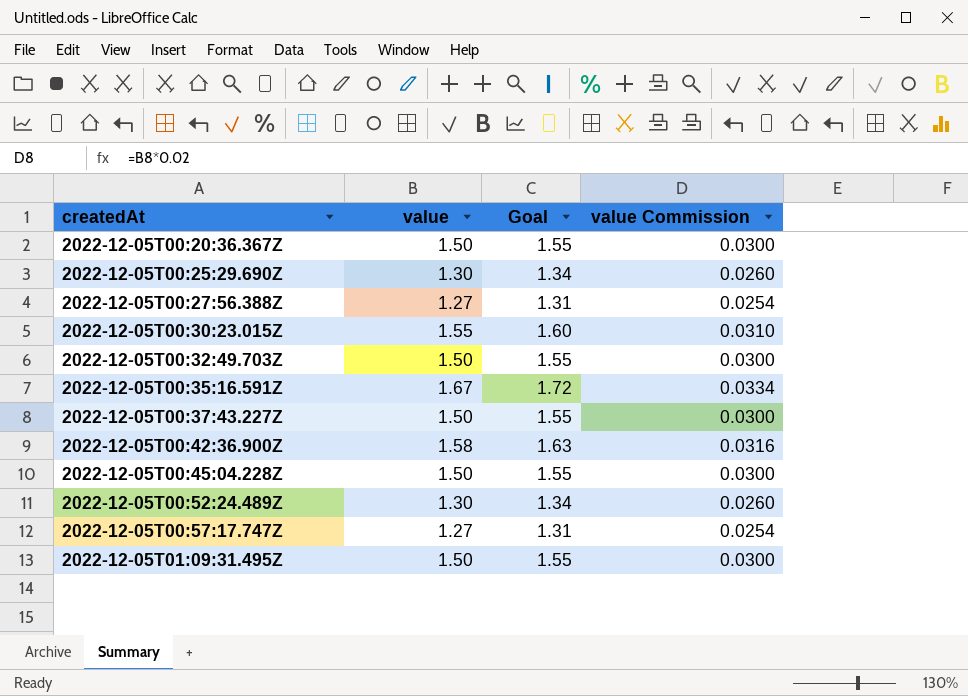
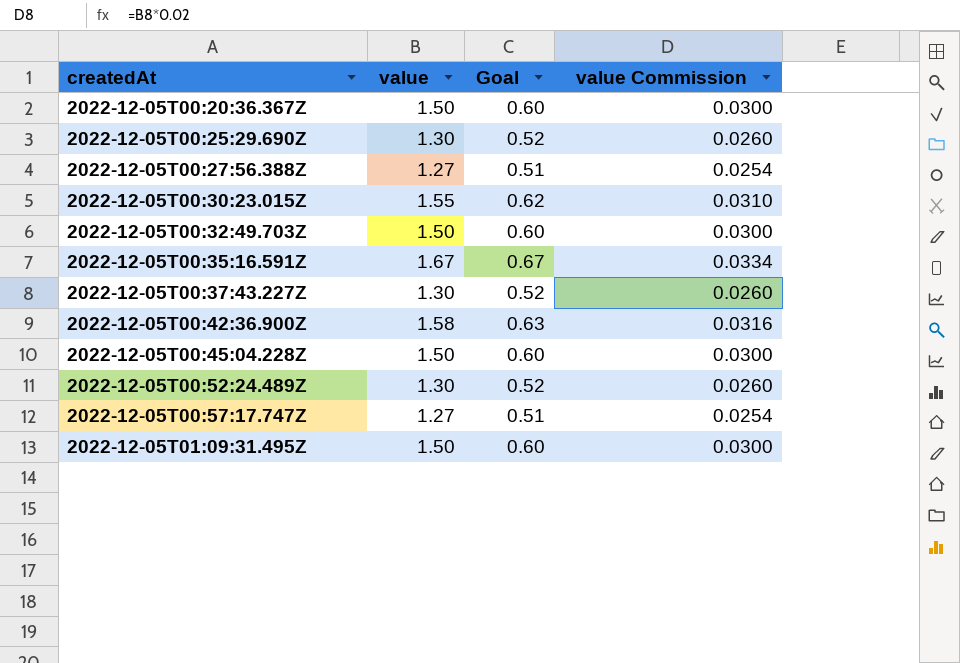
column Goal | formula: [value] * 1.03 -> [value] * 0.4
2022-12-05T00:37:43.227Z | value: 1.50 -> 1.30
2022-12-05T00:37:43.227Z | value Commission: 0.0300 -> 0.0260

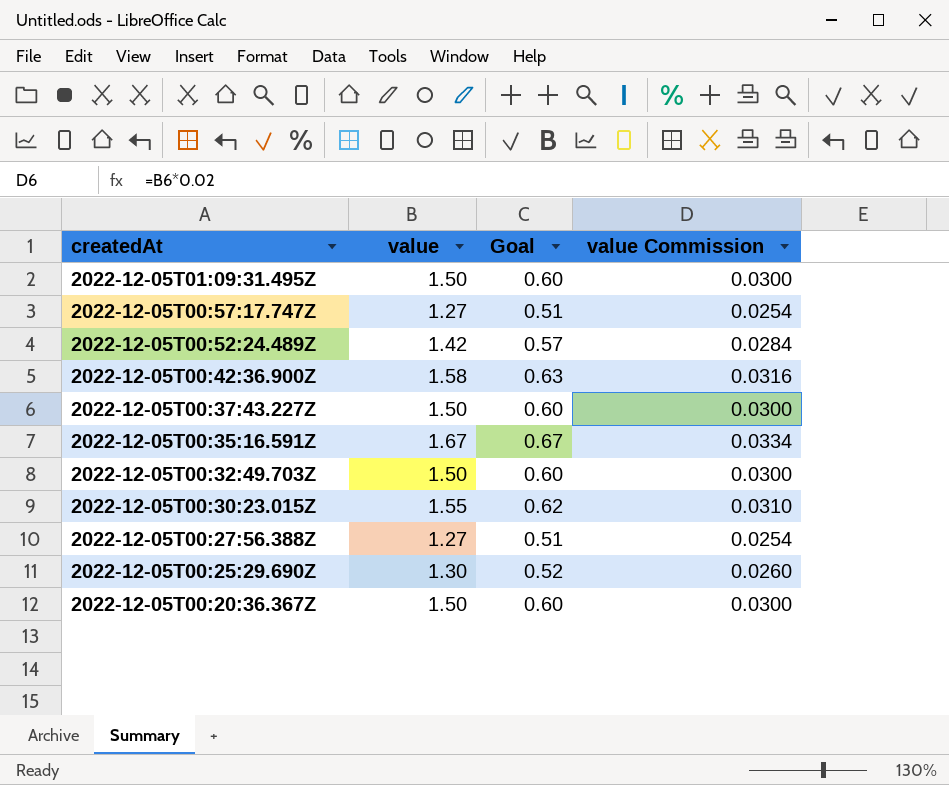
row order: createdAt ascending -> createdAt descending
row 2022-12-05T00:45:04.228Z: 1.50 | 0.60 | 0.0300 -> none
2022-12-05T00:52:24.489Z | value: 1.30 -> 1.42
2022-12-05T00:52:24.489Z | Goal: 0.52 -> 0.57
2022-12-05T00:52:24.489Z | value Commission: 0.0260 -> 0.0284
2022-12-05T00:37:43.227Z | value: 1.30 -> 1.50
2022-12-05T00:37:43.227Z | Goal: 0.52 -> 0.60
2022-12-05T00:37:43.227Z | value Commission: 0.0260 -> 0.0300

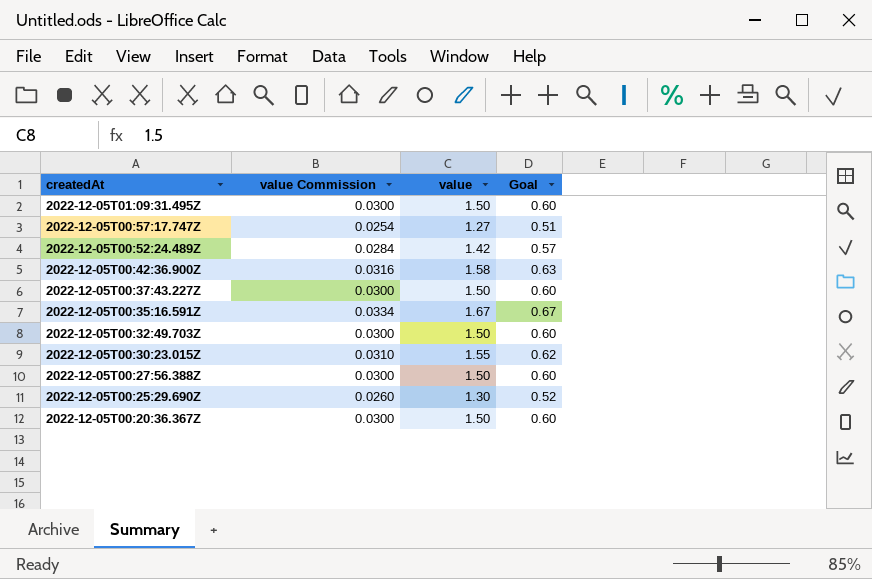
column value Commission | position: 4 -> 2
2022-12-05T00:27:56.388Z | value Commission: 0.0254 -> 0.0300
2022-12-05T00:27:56.388Z | value: 1.27 -> 1.50
2022-12-05T00:27:56.388Z | Goal: 0.51 -> 0.60

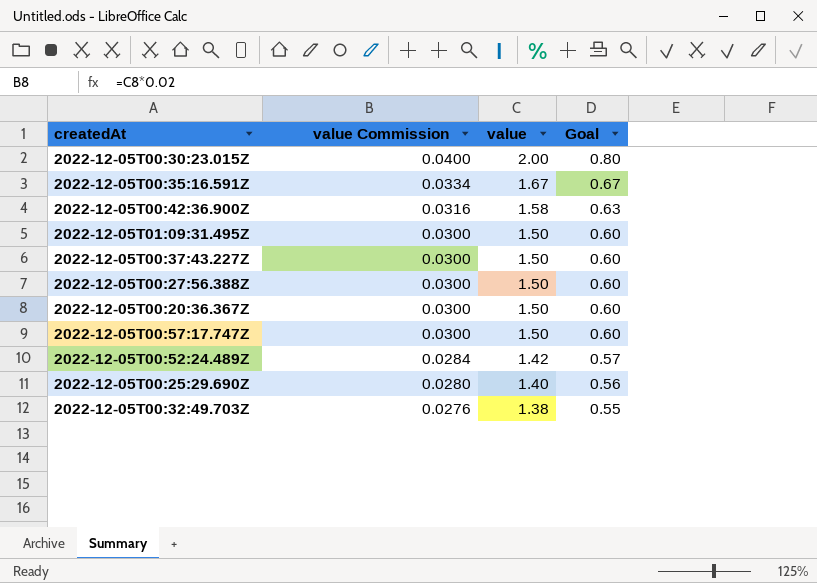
row order: createdAt descending -> value Commission descending
2022-12-05T00:30:23.015Z | value Commission: 0.0310 -> 0.0400
2022-12-05T00:30:23.015Z | value: 1.55 -> 2.00
2022-12-05T00:30:23.015Z | Goal: 0.62 -> 0.80
2022-12-05T00:57:17.747Z | value Commission: 0.0254 -> 0.0300
2022-12-05T00:57:17.747Z | value: 1.27 -> 1.50
2022-12-05T00:57:17.747Z | Goal: 0.51 -> 0.60
2022-12-05T00:25:29.690Z | value Commission: 0.0260 -> 0.0280
2022-12-05T00:25:29.690Z | value: 1.30 -> 1.40
2022-12-05T00:25:29.690Z | Goal: 0.52 -> 0.56
2022-12-05T00:32:49.703Z | value Commission: 0.0300 -> 0.0276
2022-12-05T00:32:49.703Z | value: 1.50 -> 1.38
2022-12-05T00:32:49.703Z | Goal: 0.60 -> 0.55

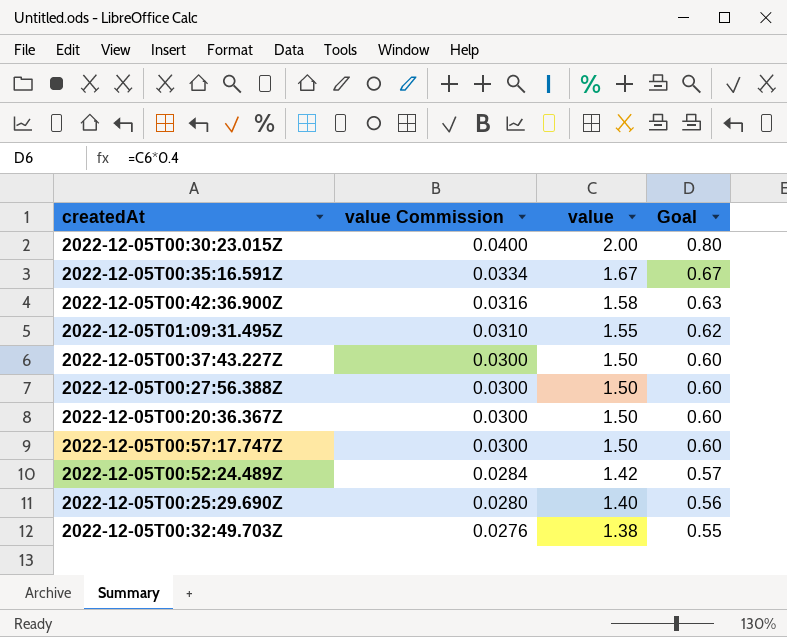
2022-12-05T01:09:31.495Z | value Commission: 0.0300 -> 0.0310
2022-12-05T01:09:31.495Z | value: 1.50 -> 1.55
2022-12-05T01:09:31.495Z | Goal: 0.60 -> 0.62

